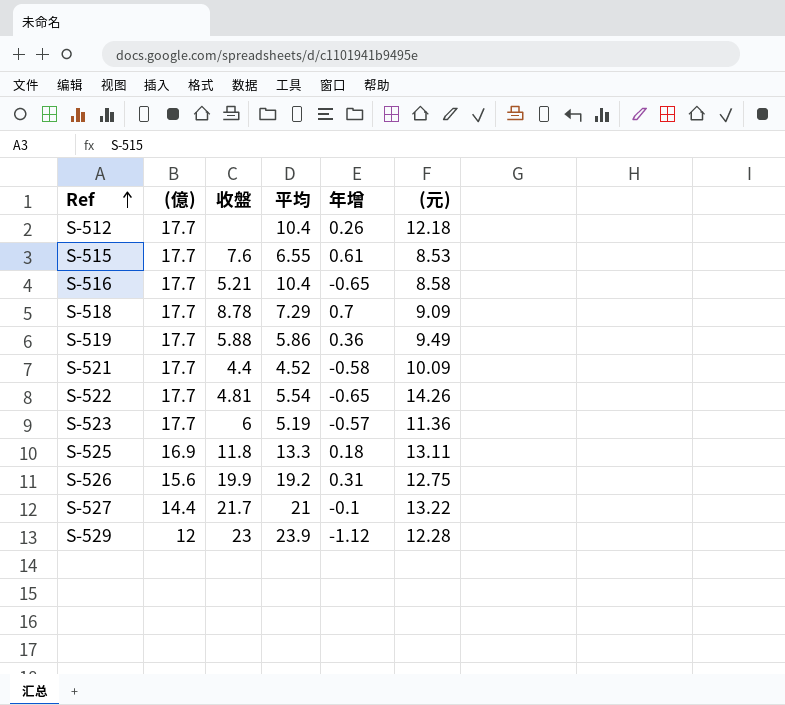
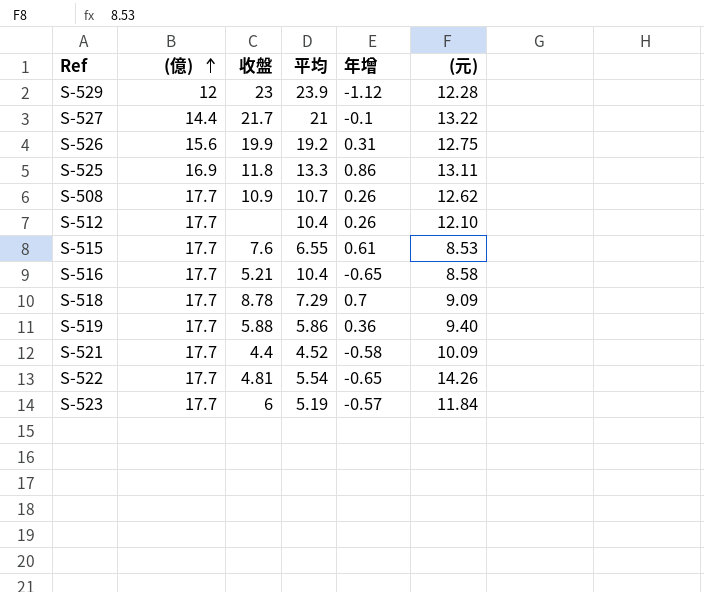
row order: Ref ascending -> (億) ascending
S-525 | 年增: 0.18 -> 0.86
row S-508: none -> 17.7 | 10.9 | 10.7 | 0.26 | 12.62
S-512 | (元): 12.18 -> 12.10
S-519 | (元): 9.49 -> 9.40
S-523 | (元): 11.36 -> 11.84

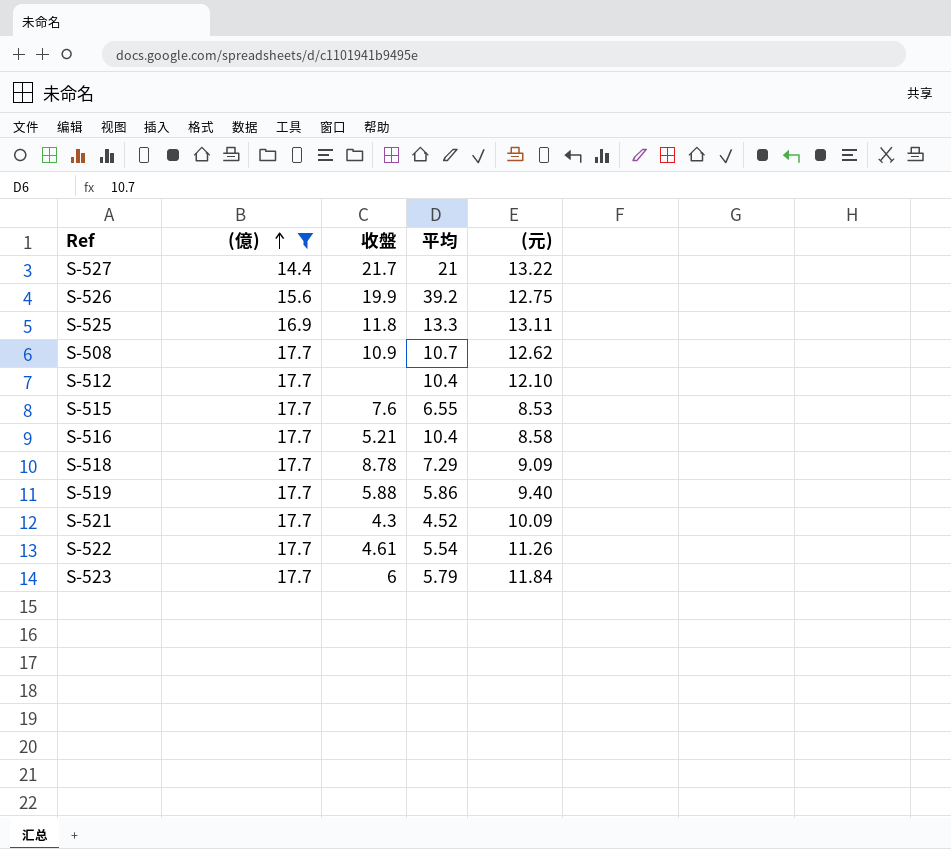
filter: none -> (億) != 12
column 年增 | position: 5 -> none
S-526 | 平均: 19.2 -> 39.2
S-521 | 收盤: 4.4 -> 4.3
S-522 | 收盤: 4.81 -> 4.61
S-522 | (元): 14.26 -> 11.26
S-523 | 平均: 5.19 -> 5.79

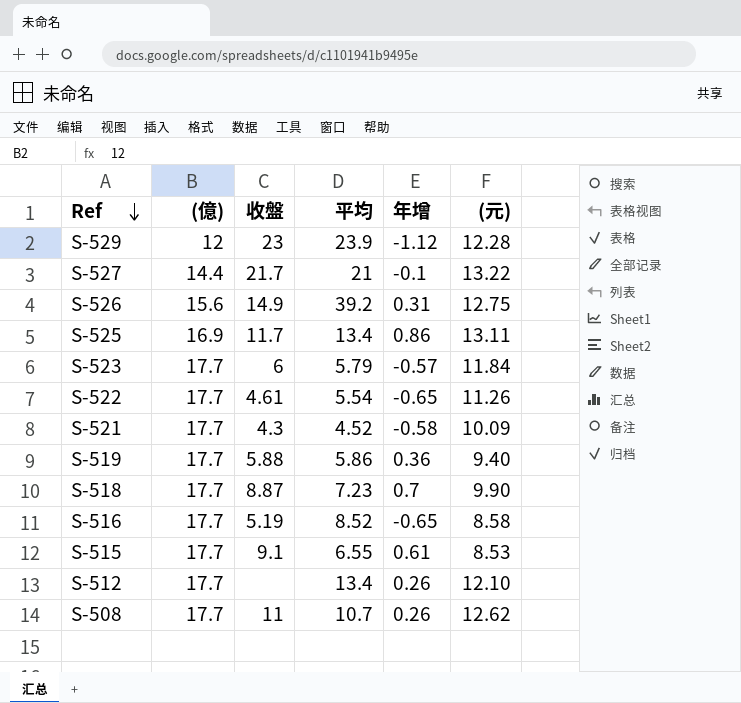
filter: (億) != 12 -> none
row order: (億) ascending -> Ref descending
column 年增 | position: none -> 5
S-526 | 收盤: 19.9 -> 14.9
S-525 | 收盤: 11.8 -> 11.7
S-525 | 平均: 13.3 -> 13.4
S-518 | 收盤: 8.78 -> 8.87
S-518 | 平均: 7.29 -> 7.23
S-518 | (元): 9.09 -> 9.90
S-516 | 收盤: 5.21 -> 5.19
S-516 | 平均: 10.4 -> 8.52
S-515 | 收盤: 7.6 -> 9.1
S-512 | 平均: 10.4 -> 13.4
S-508 | 收盤: 10.9 -> 11

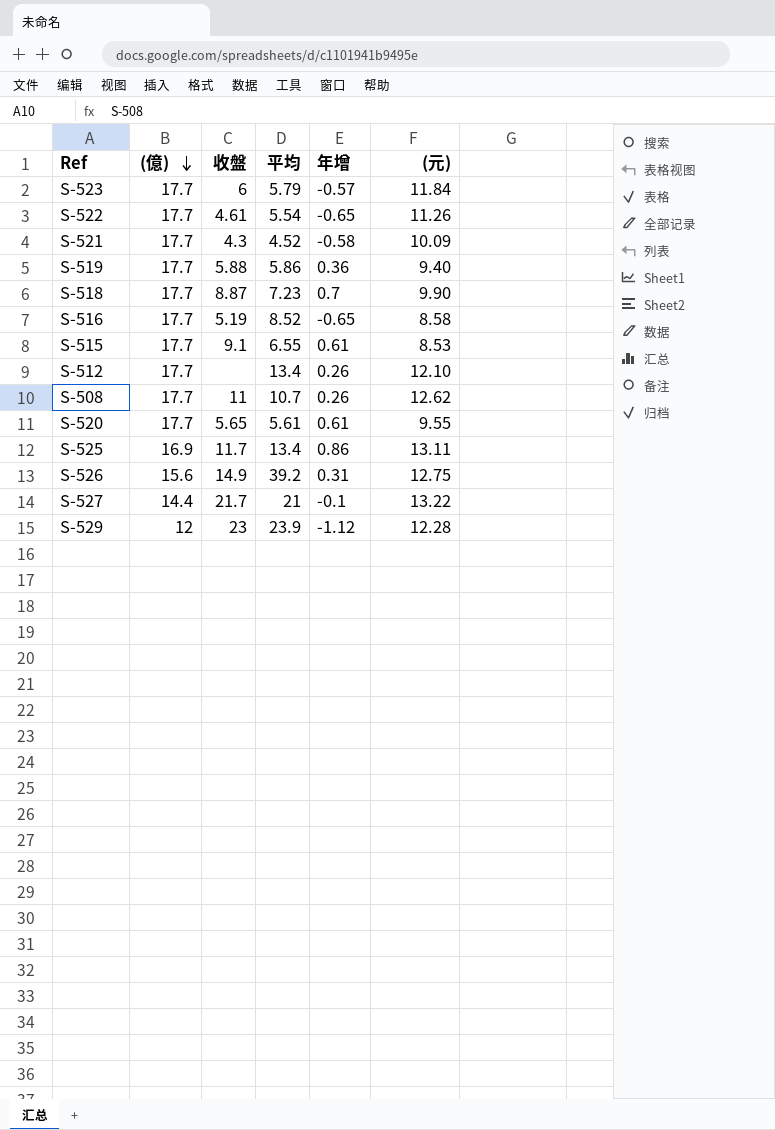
row order: Ref descending -> (億) descending
row S-520: none -> 17.7 | 5.65 | 5.61 | 0.61 | 9.55

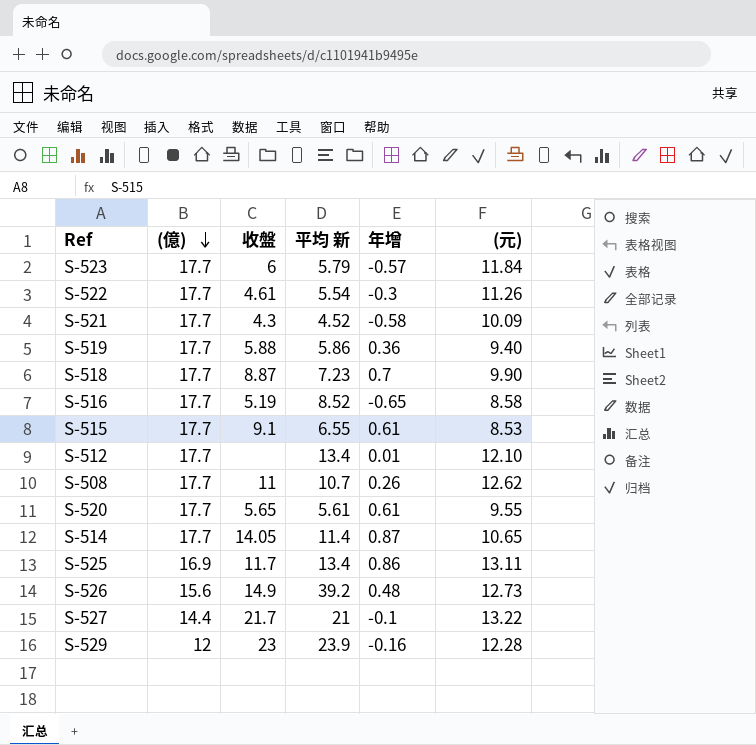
column name: 平均 -> 平均 新
S-522 | 年增: -0.65 -> -0.3
S-512 | 年增: 0.26 -> 0.01
row S-514: none -> 17.7 | 14.05 | 11.4 | 0.87 | 10.65
S-526 | 年增: 0.31 -> 0.48
S-526 | (元): 12.75 -> 12.73
S-529 | 年增: -1.12 -> -0.16

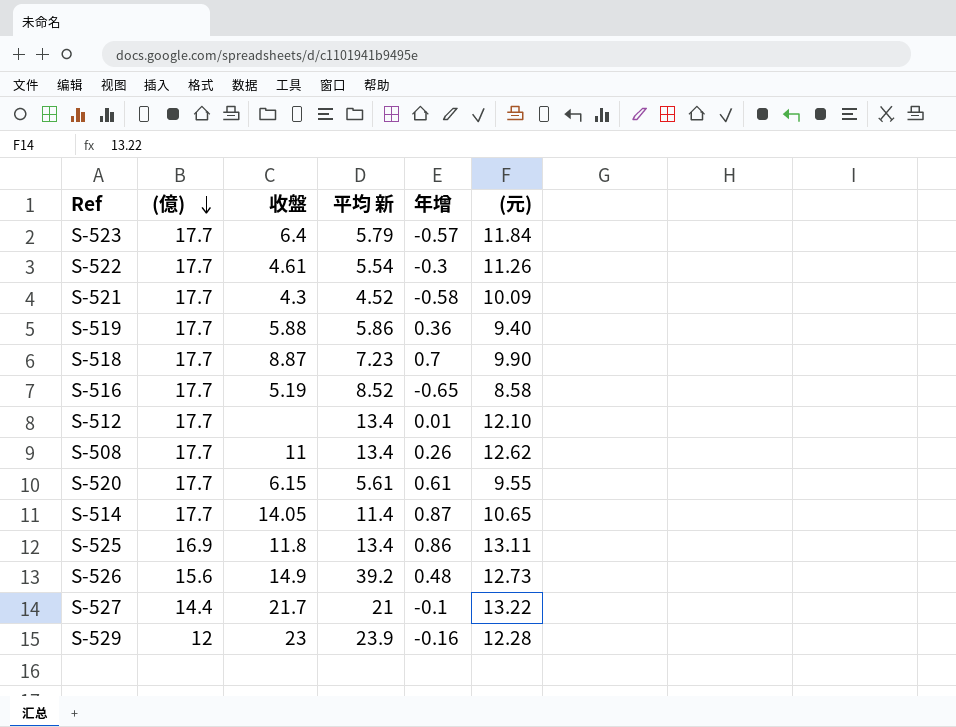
row S-515: 17.7 | 9.1 | 6.55 | 0.61 | 8.53 -> none
S-523 | 收盤: 6 -> 6.4
S-508 | 平均 新: 10.7 -> 13.4
S-520 | 收盤: 5.65 -> 6.15
S-525 | 收盤: 11.7 -> 11.8

